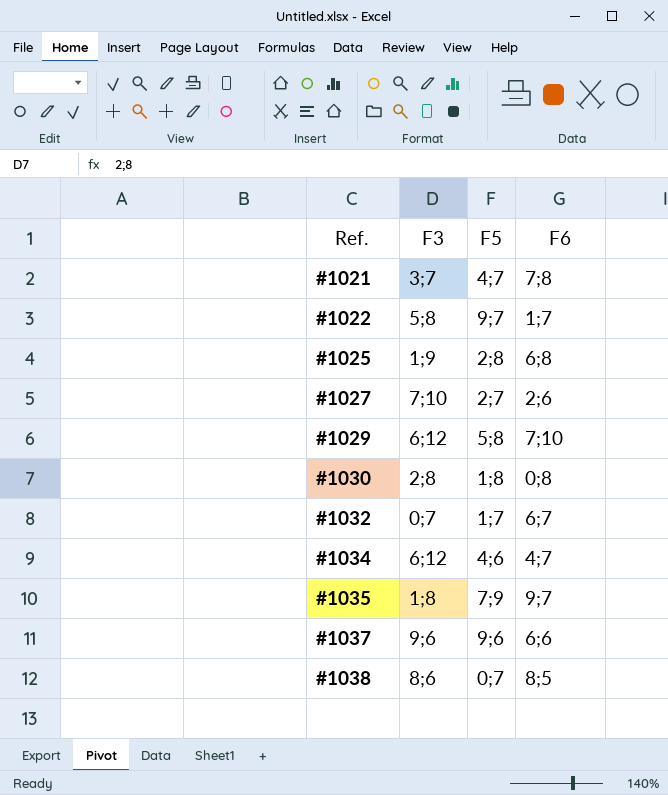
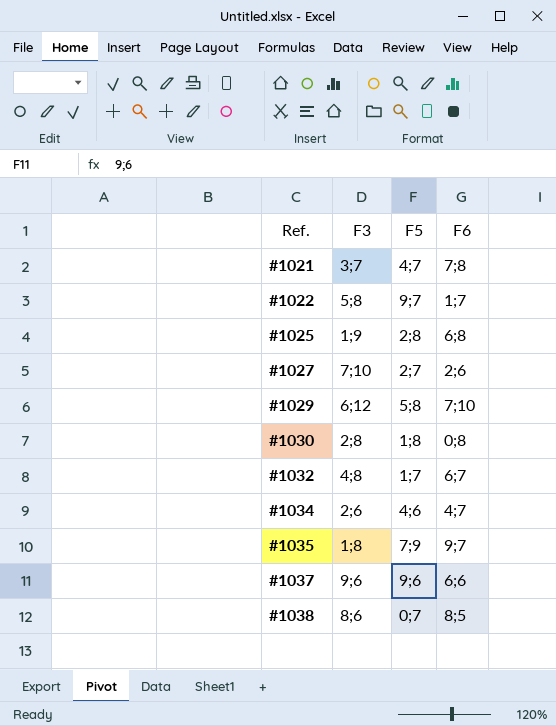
#1032 | F3: 0;7 -> 4;8
#1034 | F3: 6;12 -> 2;6

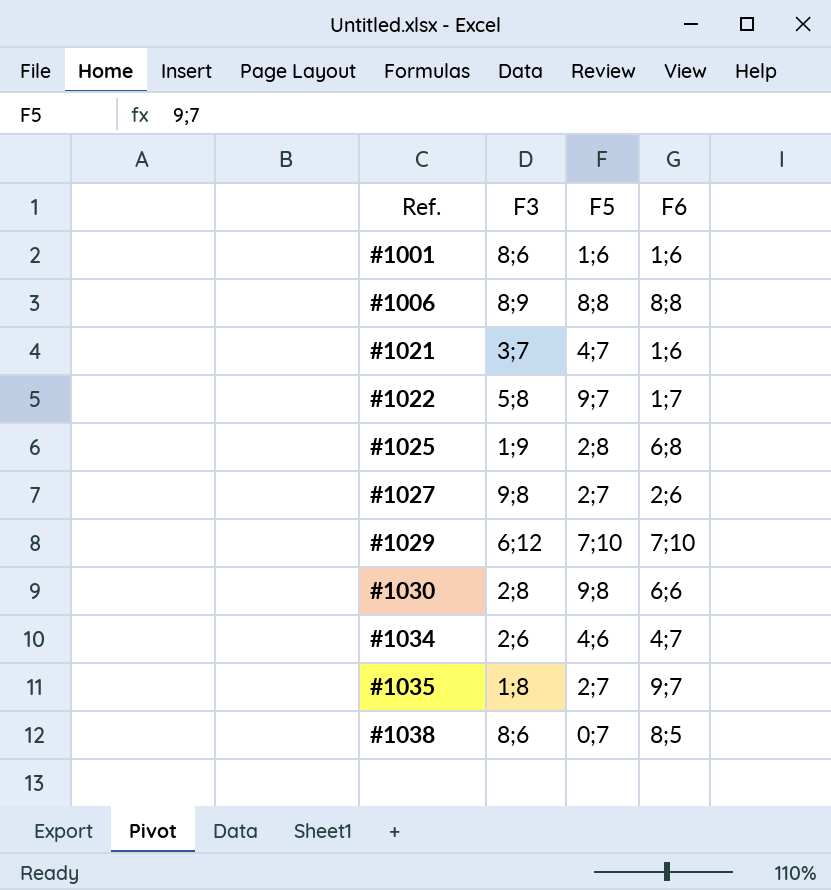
row #1032: 4;8 | 1;7 | 6;7 -> none
row #1037: 9;6 | 9;6 | 6;6 -> none
row #1001: none -> 8;6 | 1;6 | 1;6
row #1006: none -> 8;9 | 8;8 | 8;8
#1021 | F6: 7;8 -> 1;6
#1027 | F3: 7;10 -> 9;8
#1029 | F5: 5;8 -> 7;10
#1030 | F5: 1;8 -> 9;8
#1030 | F6: 0;8 -> 6;6
#1035 | F5: 7;9 -> 2;7

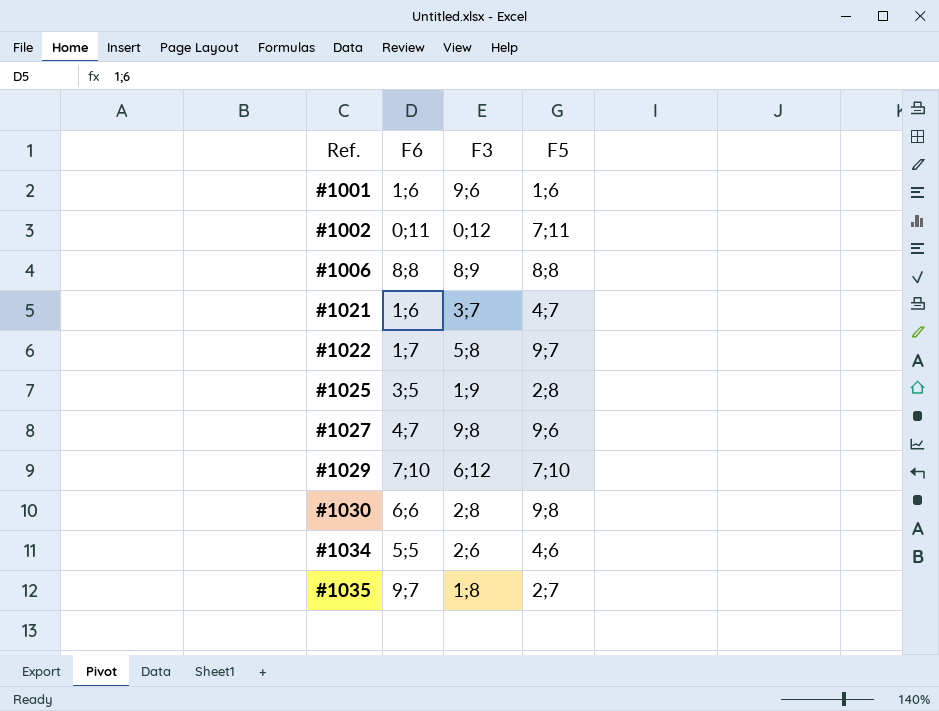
column F6 | position: 4 -> 2
row #1038: 8;6 | 0;7 | 8;5 -> none
#1001 | F3: 8;6 -> 9;6
row #1002: none -> 0;11 | 0;12 | 7;11
#1025 | F6: 6;8 -> 3;5
#1027 | F6: 2;6 -> 4;7
#1027 | F5: 2;7 -> 9;6
#1034 | F6: 4;7 -> 5;5

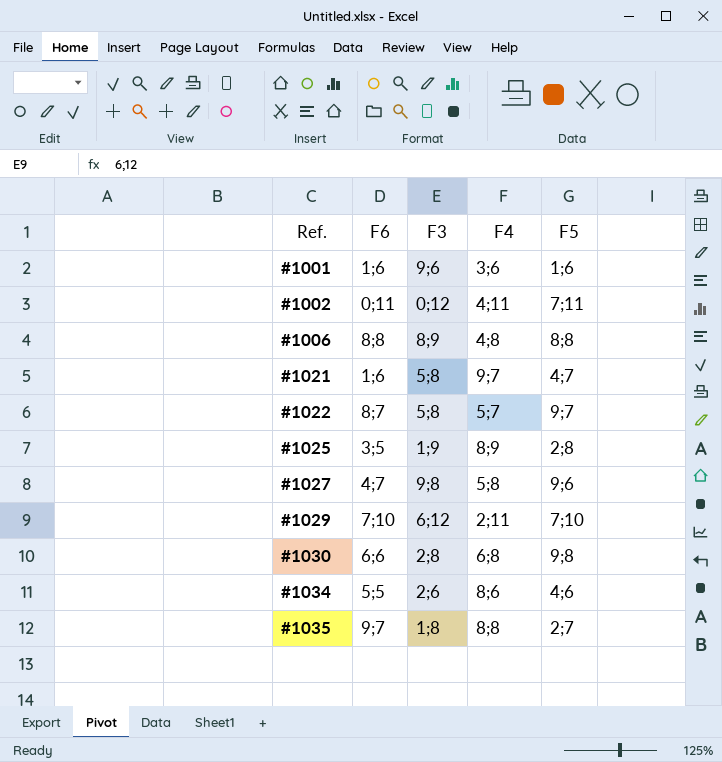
column F4 | position: none -> 4
#1021 | F3: 3;7 -> 5;8
#1022 | F6: 1;7 -> 8;7

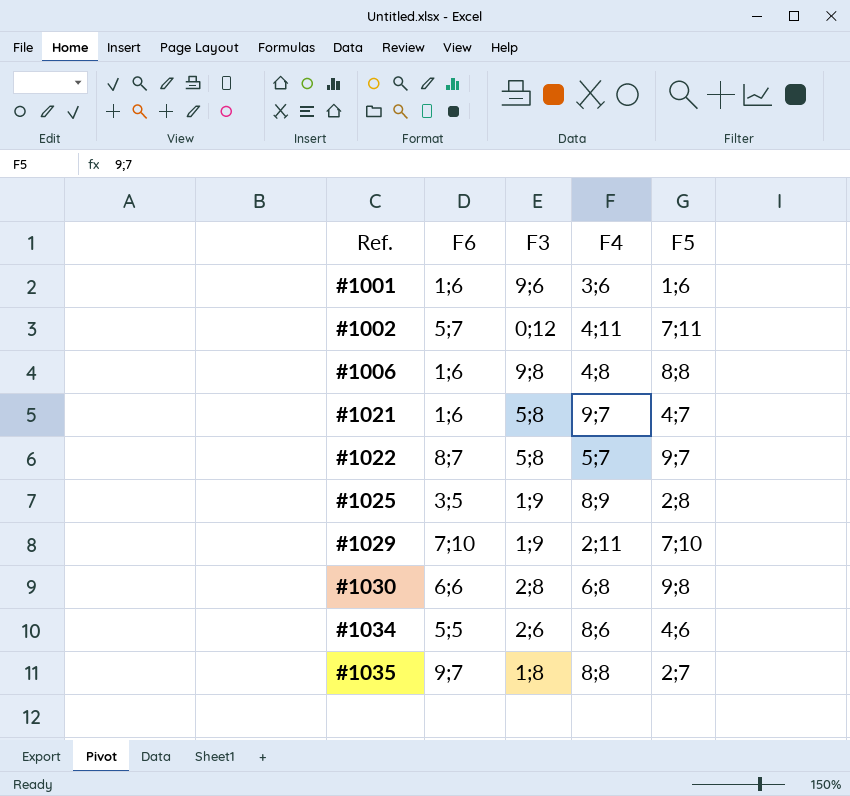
row #1027: 4;7 | 9;8 | 5;8 | 9;6 -> none
#1002 | F6: 0;11 -> 5;7
#1006 | F6: 8;8 -> 1;6
#1006 | F3: 8;9 -> 9;8
#1029 | F3: 6;12 -> 1;9

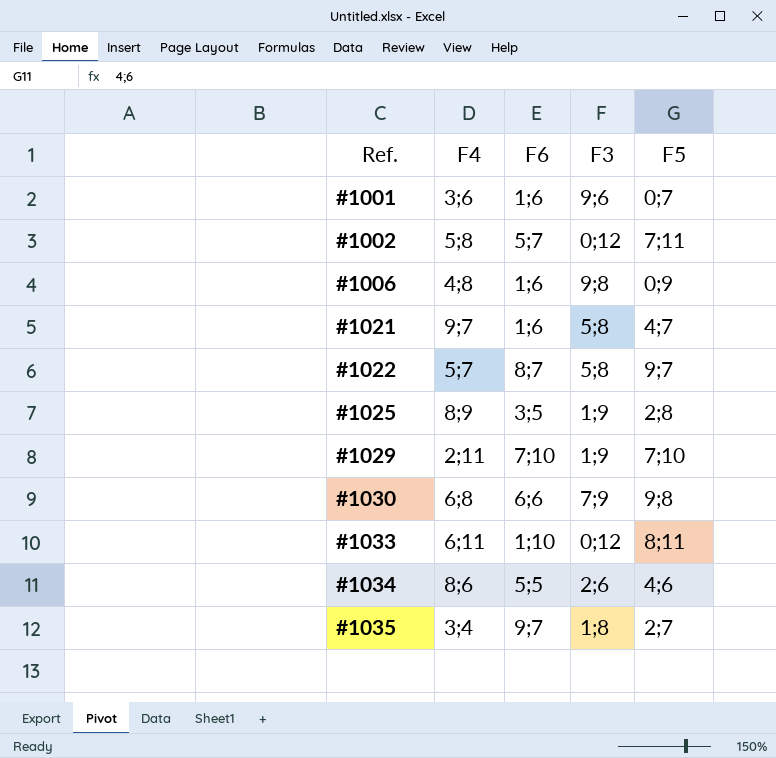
column F4 | position: 4 -> 2
#1001 | F5: 1;6 -> 0;7
#1002 | F4: 4;11 -> 5;8
#1006 | F5: 8;8 -> 0;9
#1030 | F3: 2;8 -> 7;9
row #1033: none -> 6;11 | 1;10 | 0;12 | 8;11
#1035 | F4: 8;8 -> 3;4

